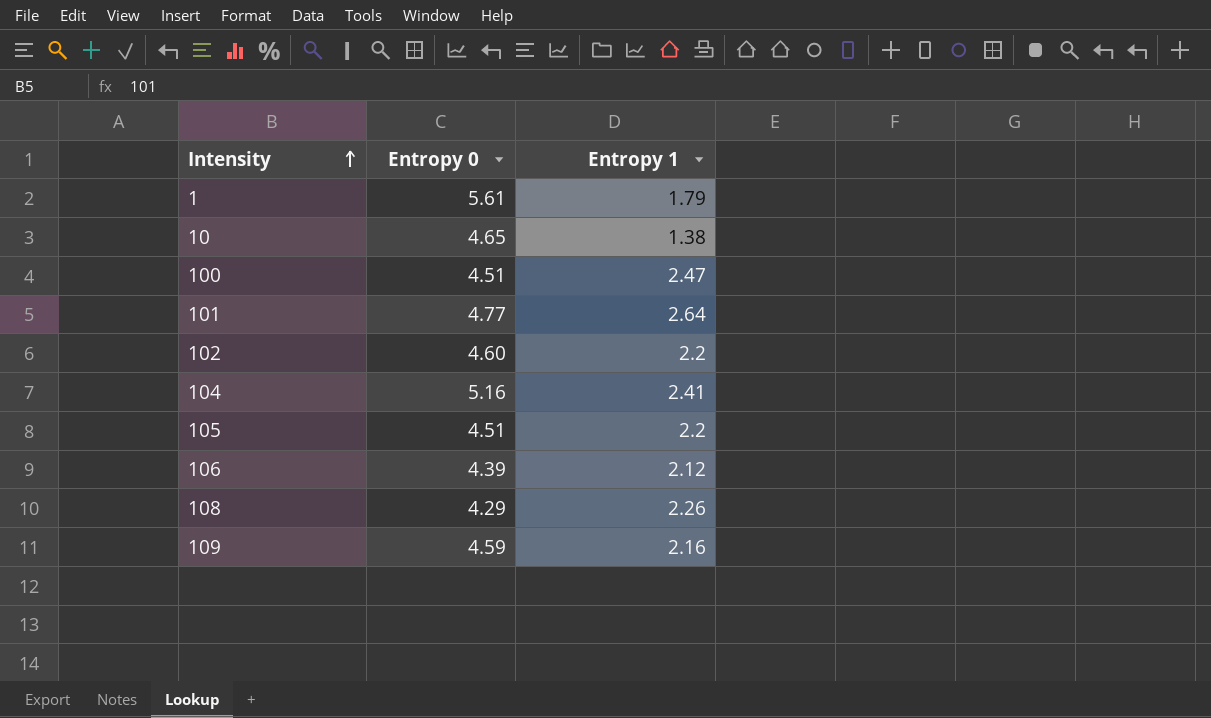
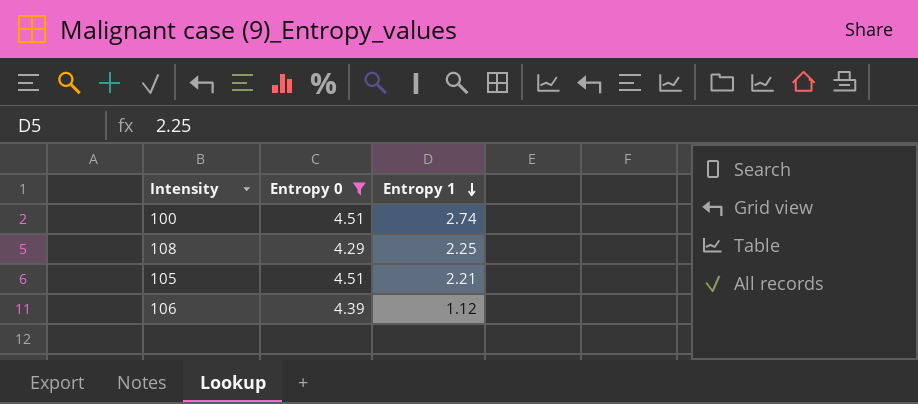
filter: none -> Entropy 0 <= 4.51
row order: Intensity ascending -> Entropy 1 descending
100 | Entropy 1: 2.47 -> 2.74
108 | Entropy 1: 2.26 -> 2.25
105 | Entropy 1: 2.2 -> 2.21
106 | Entropy 1: 2.12 -> 1.12

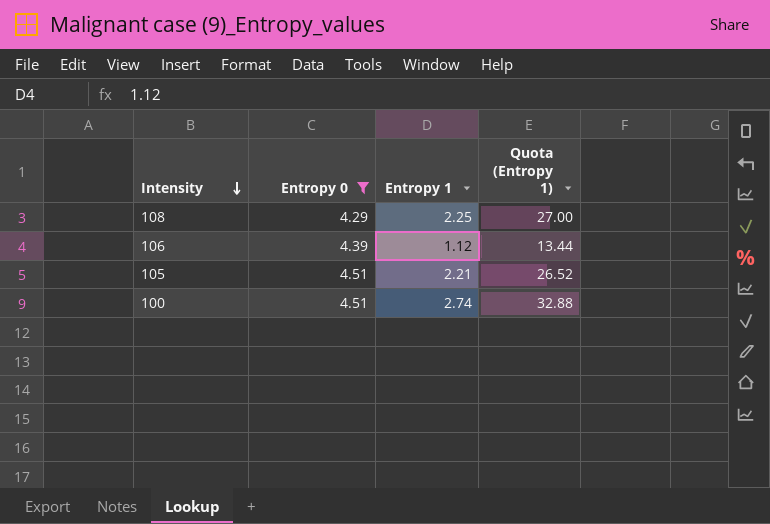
row order: Entropy 1 descending -> Intensity descending
column Quota (Entropy 1) | formula: none -> [Entropy 1] * 12

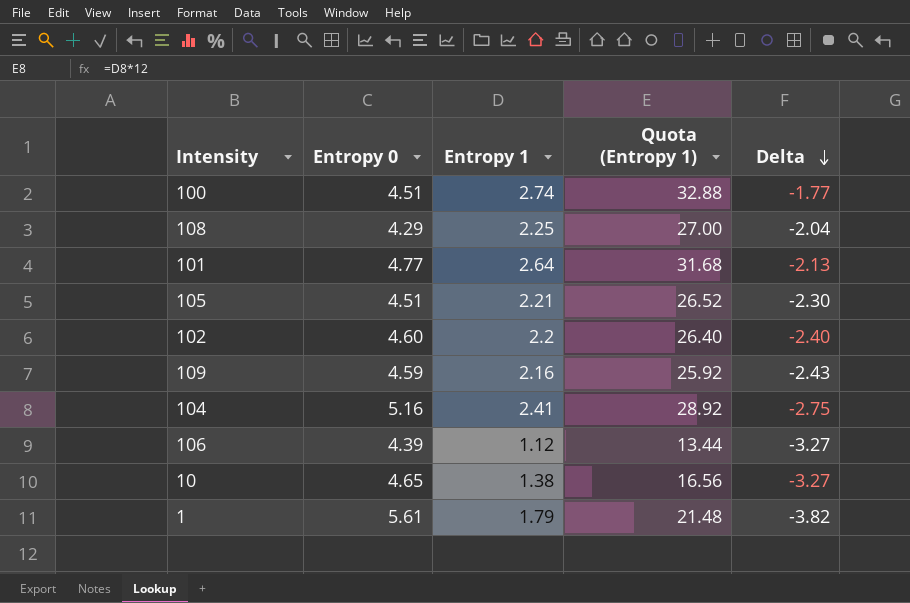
filter: Entropy 0 <= 4.51 -> none
row order: Intensity descending -> Delta descending
column Delta | formula: none -> [Entropy 1] - [Entropy 0]

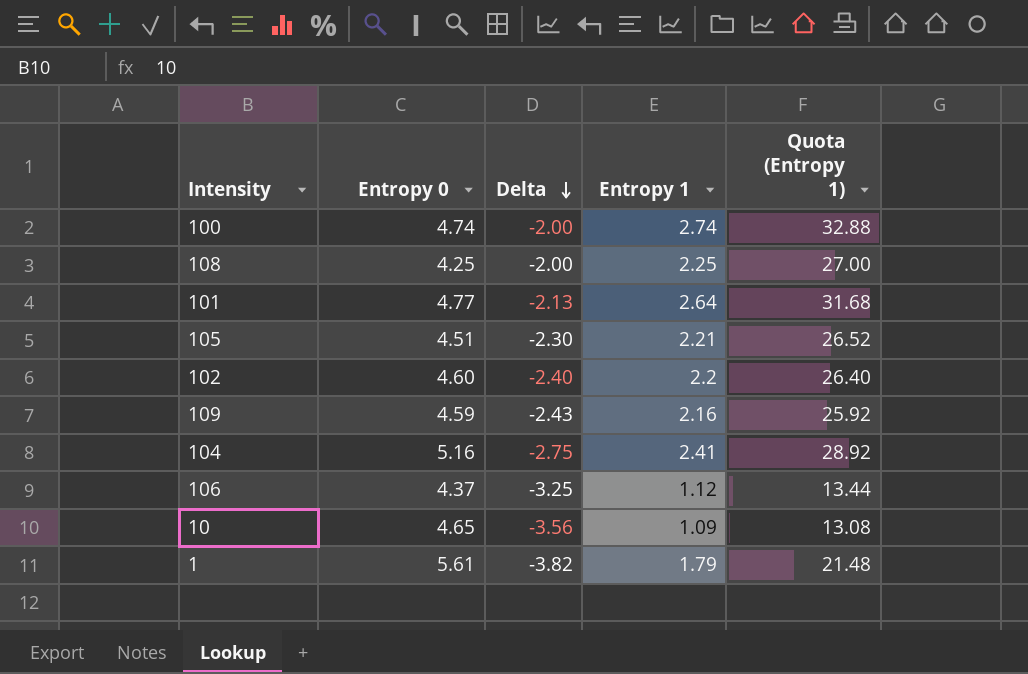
column Delta | position: 5 -> 3
100 | Entropy 0: 4.51 -> 4.74
100 | Delta: -1.77 -> -2.00
108 | Entropy 0: 4.29 -> 4.25
108 | Delta: -2.04 -> -2.00
106 | Entropy 0: 4.39 -> 4.37
106 | Delta: -3.27 -> -3.25
10 | Delta: -3.27 -> -3.56
10 | Entropy 1: 1.38 -> 1.09
10 | Quota (Entropy 1): 16.56 -> 13.08

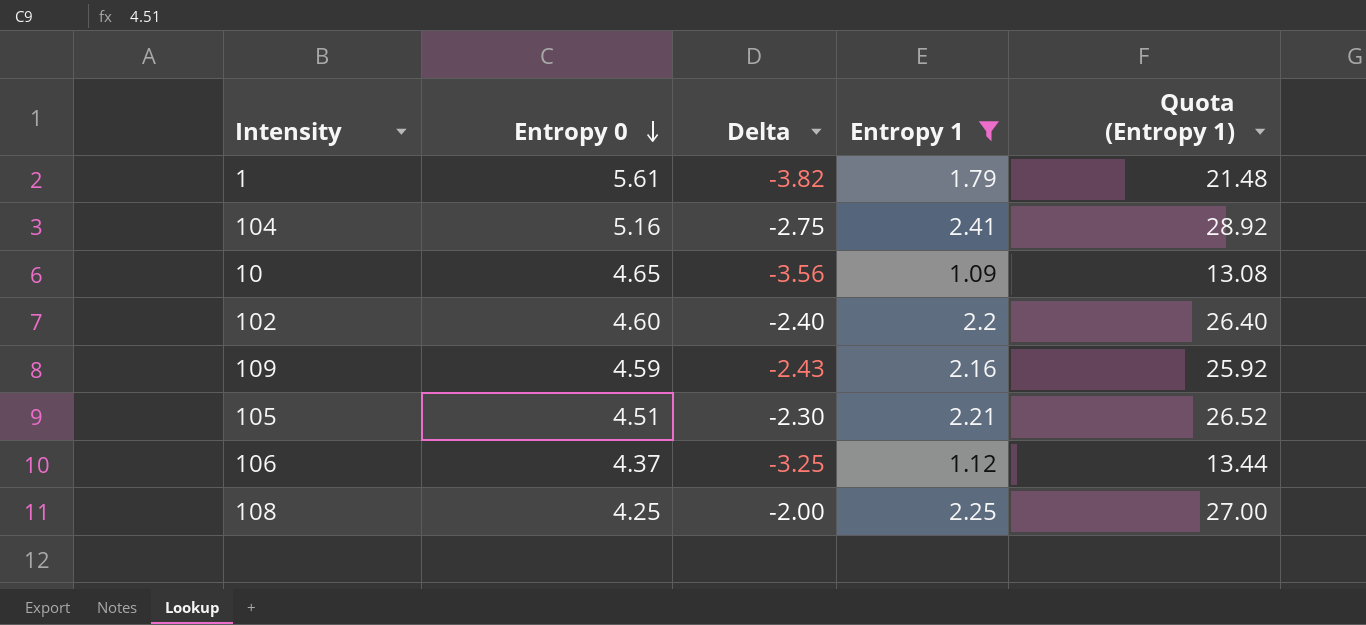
filter: none -> Entropy 1 <= 2.41
row order: Delta descending -> Entropy 0 descending

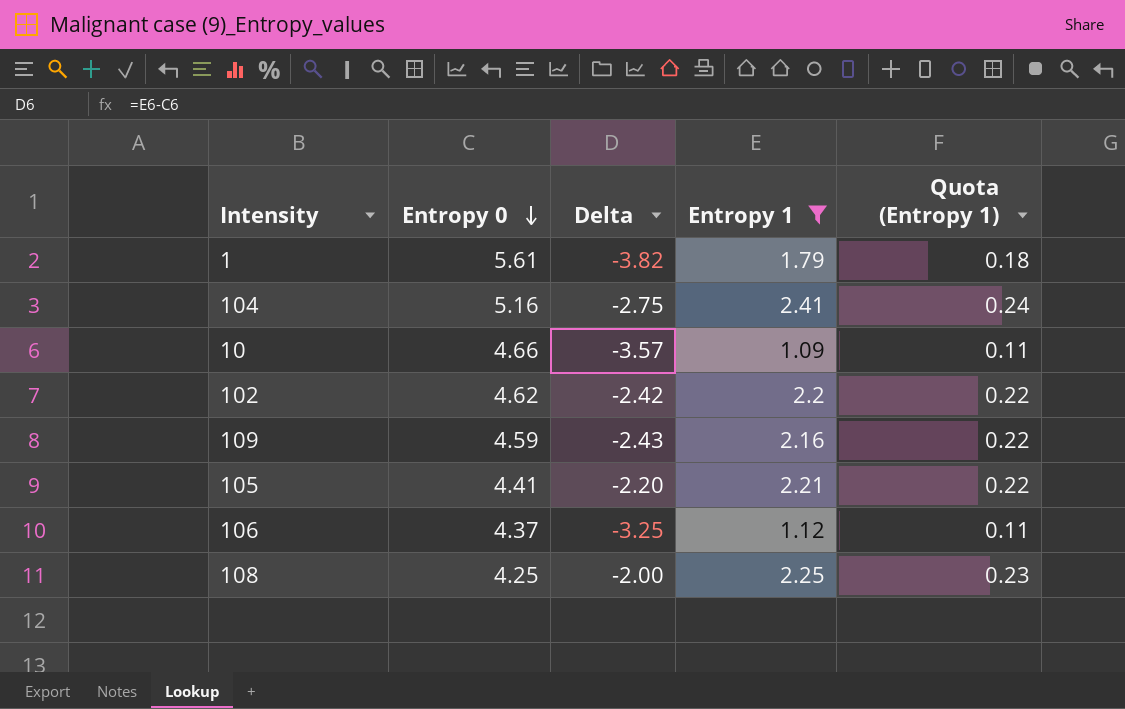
column Quota (Entropy 1) | formula: [Entropy 1] * 12 -> [Entropy 1] * 0.1
10 | Entropy 0: 4.65 -> 4.66
10 | Delta: -3.56 -> -3.57
102 | Entropy 0: 4.60 -> 4.62
102 | Delta: -2.40 -> -2.42
105 | Entropy 0: 4.51 -> 4.41
105 | Delta: -2.30 -> -2.20

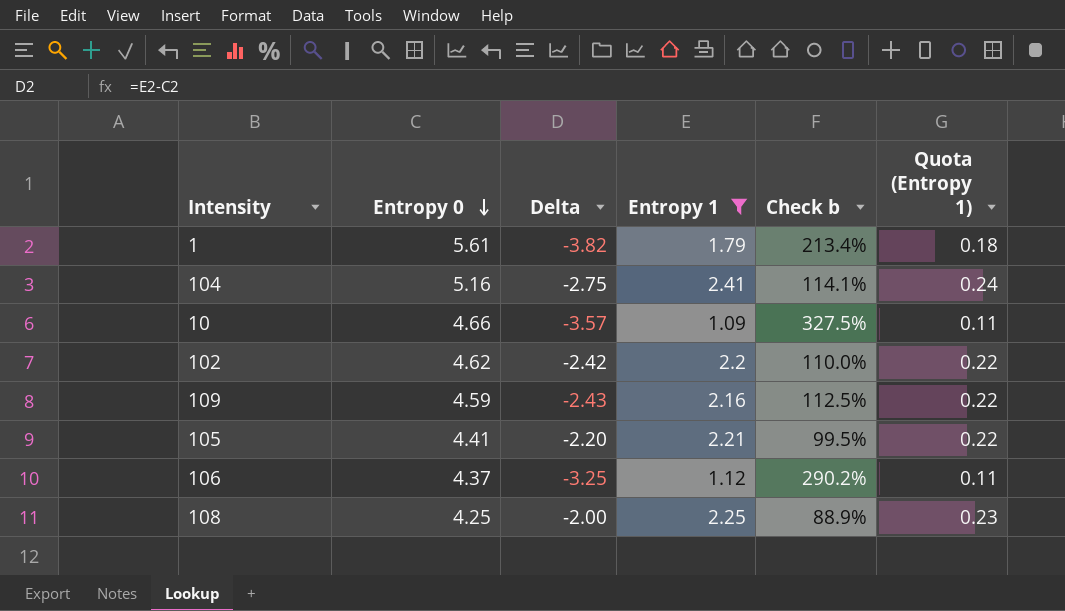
column Check b | formula: none -> ([Entropy 0] - [Entropy 1]) / [Entropy 1]

